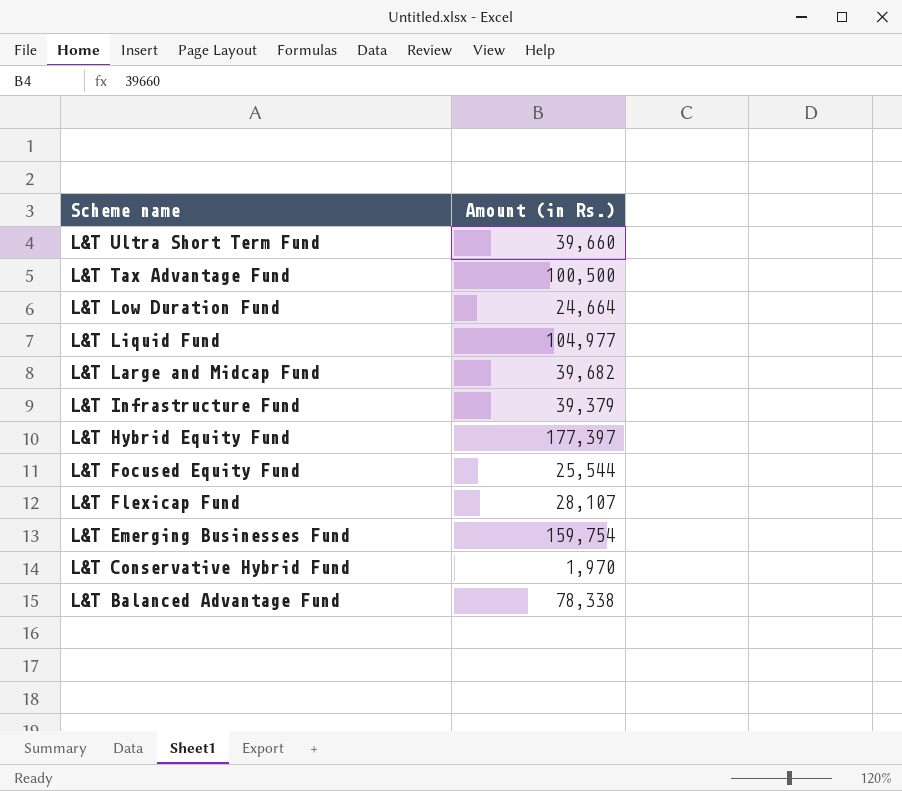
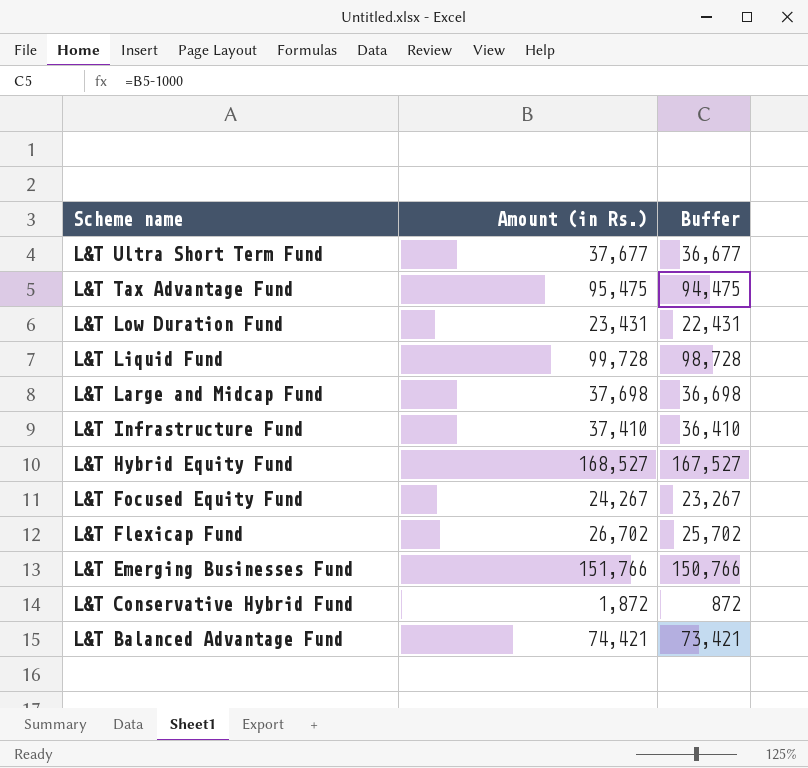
column Buffer | formula: none -> [Amount (in Rs.)] - 1000
L&T Ultra Short Term Fund | Amount (in Rs.): 39,660 -> 37,677
L&T Tax Advantage Fund | Amount (in Rs.): 100,500 -> 95,475
L&T Low Duration Fund | Amount (in Rs.): 24,664 -> 23,431
L&T Liquid Fund | Amount (in Rs.): 104,977 -> 99,728
L&T Large and Midcap Fund | Amount (in Rs.): 39,682 -> 37,698
L&T Infrastructure Fund | Amount (in Rs.): 39,379 -> 37,410
L&T Hybrid Equity Fund | Amount (in Rs.): 177,397 -> 168,527
L&T Focused Equity Fund | Amount (in Rs.): 25,544 -> 24,267
L&T Flexicap Fund | Amount (in Rs.): 28,107 -> 26,702
L&T Emerging Businesses Fund | Amount (in Rs.): 159,754 -> 151,766
L&T Conservative Hybrid Fund | Amount (in Rs.): 1,970 -> 1,872
L&T Balanced Advantage Fund | Amount (in Rs.): 78,338 -> 74,421

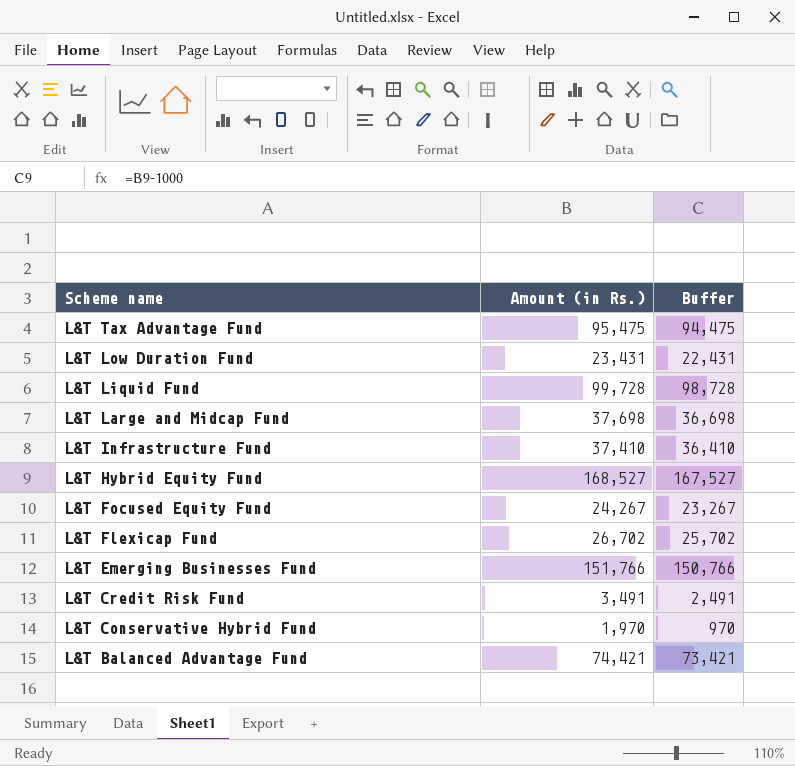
row L&T Ultra Short Term Fund: 37,677 | 36,677 -> none
row L&T Credit Risk Fund: none -> 3,491 | 2,491
L&T Conservative Hybrid Fund | Amount (in Rs.): 1,872 -> 1,970
L&T Conservative Hybrid Fund | Buffer: 872 -> 970

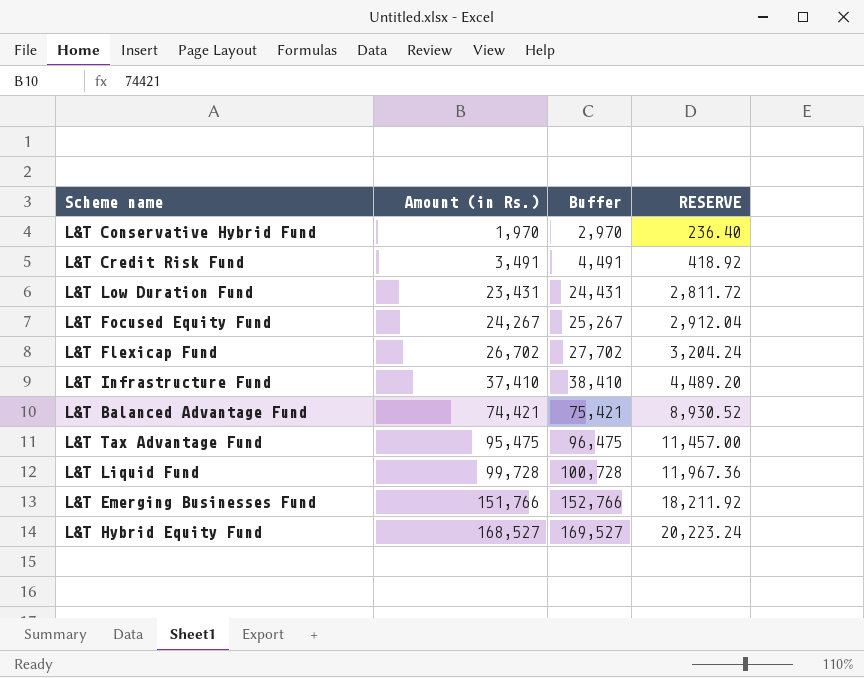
row order: Scheme name descending -> Amount (in Rs.) ascending
column Buffer | formula: [Amount (in Rs.)] - 1000 -> [Amount (in Rs.)] + 1000
column RESERVE | formula: none -> [Amount (in Rs.)] * 0.12
row L&T Large and Midcap Fund: 37,698 | 36,698 -> none

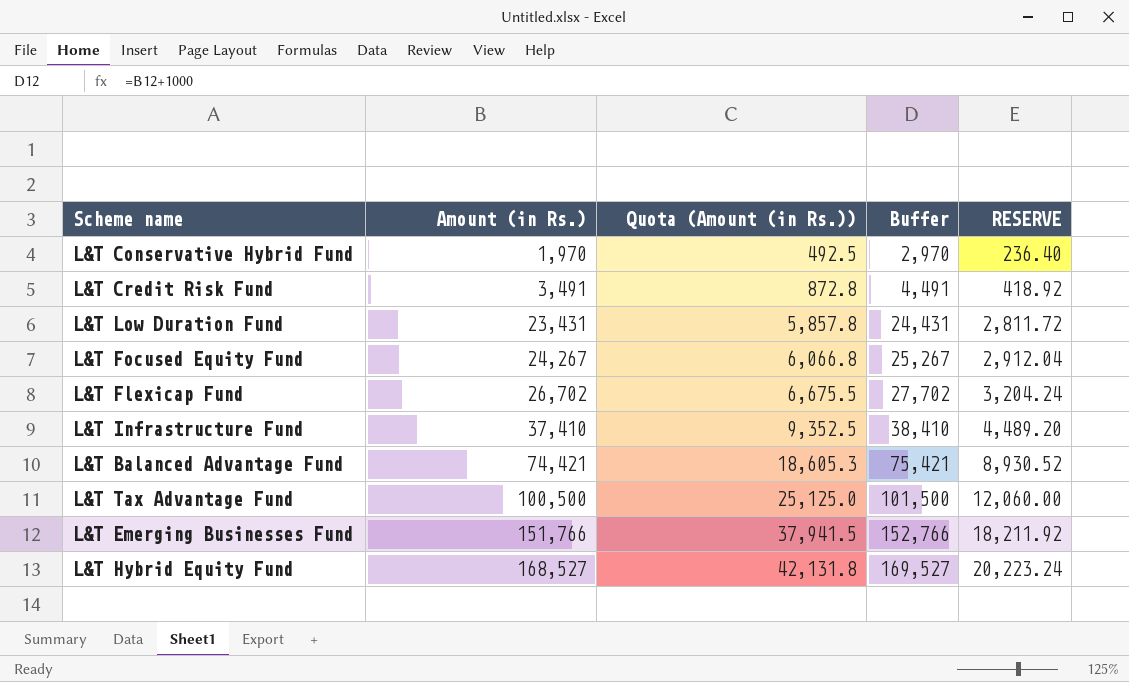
column Quota (Amount (in Rs.)) | formula: none -> [Amount (in Rs.)] * 0.25
row L&T Liquid Fund: 99,728 | 100,728 | 11,967.36 -> none
L&T Tax Advantage Fund | Amount (in Rs.): 95,475 -> 100,500
L&T Tax Advantage Fund | Buffer: 96,475 -> 101,500
L&T Tax Advantage Fund | RESERVE: 11,457.00 -> 12,060.00

